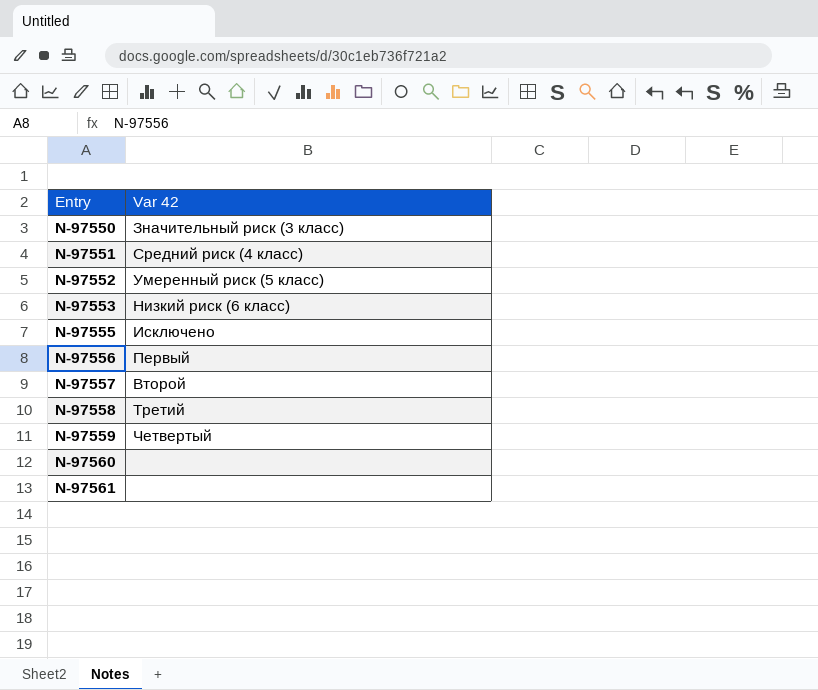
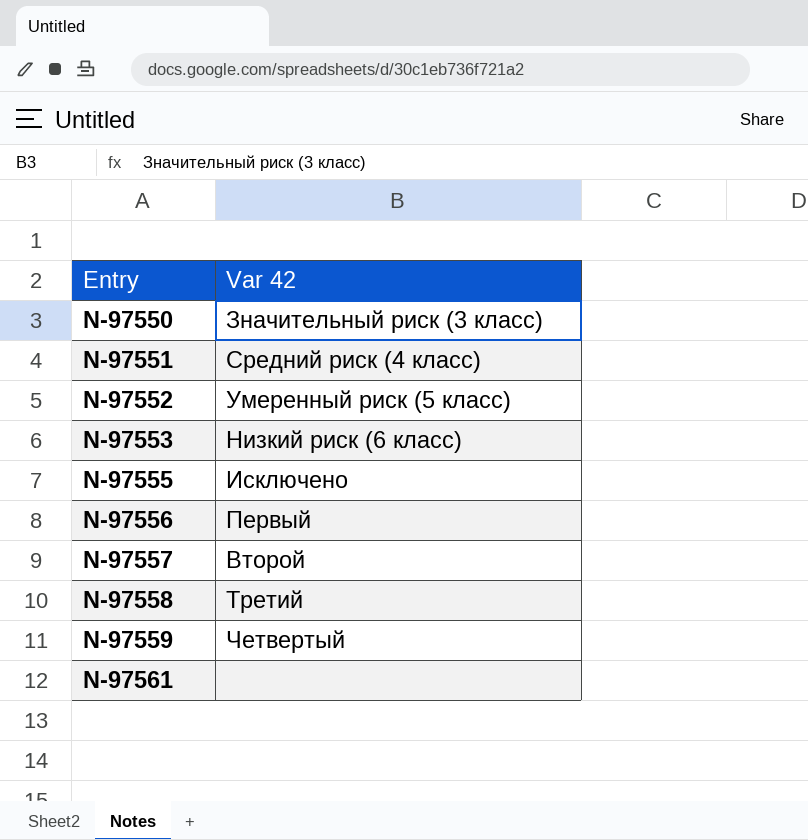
row N-97560: none -> none

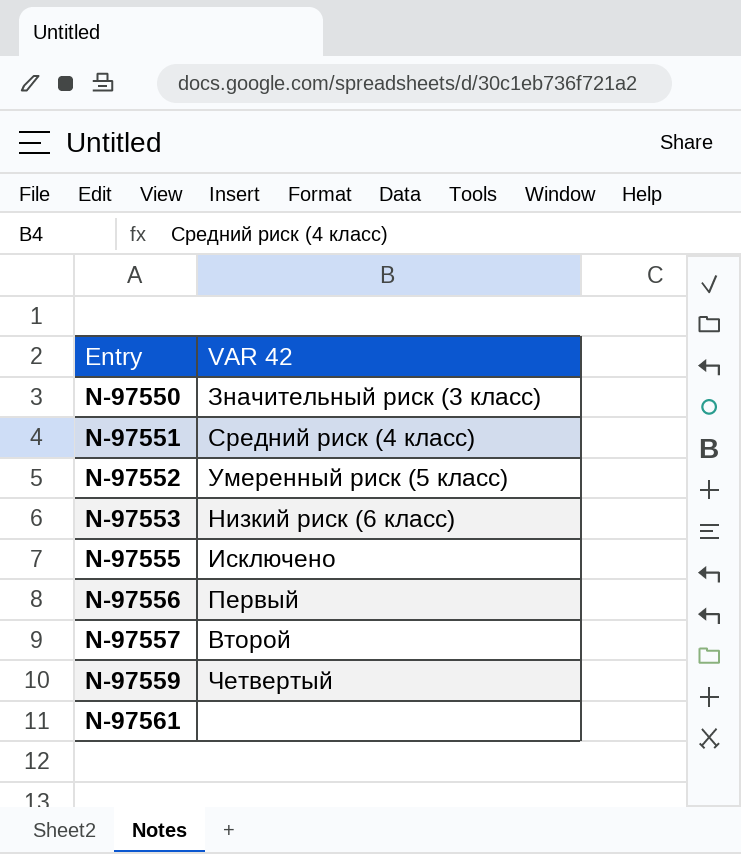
column name: Var 42 -> VAR 42
row N-97558: Третий -> none

